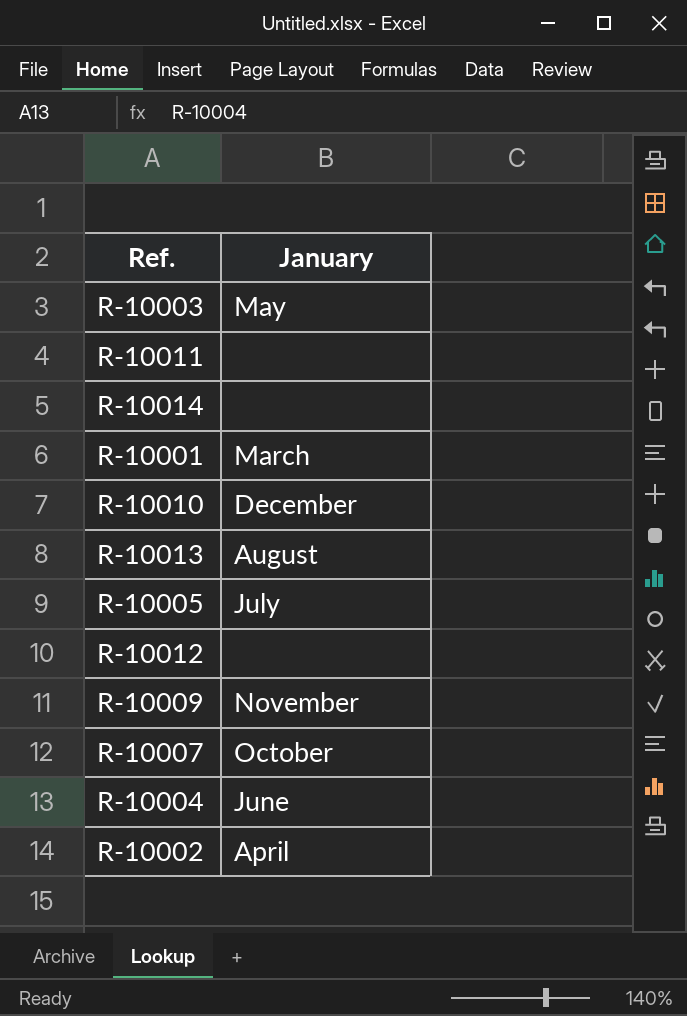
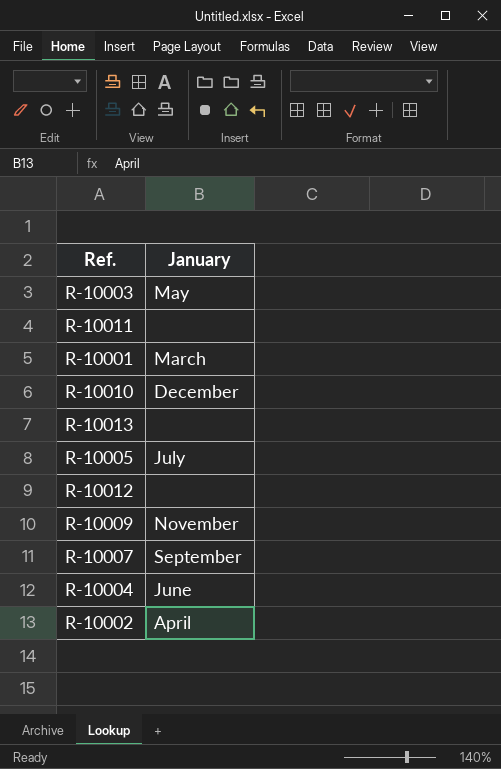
row R-10014: none -> none
R-10013 | January: August -> none
R-10007 | January: October -> September

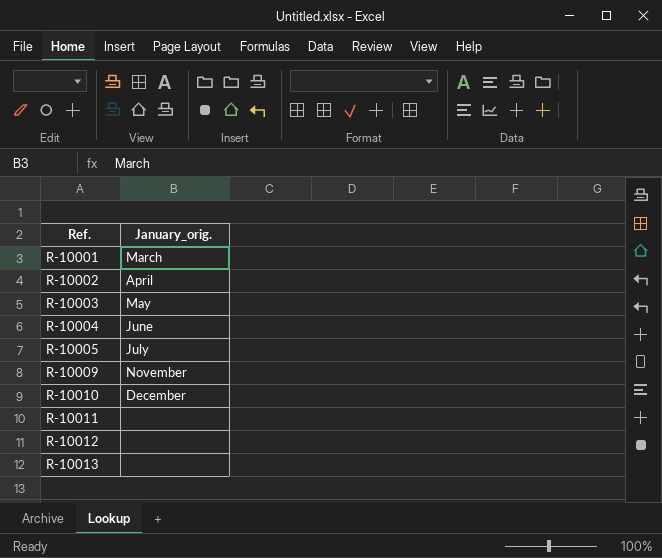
row order: none -> Ref. ascending
column name: January -> January_orig.
row R-10007: September -> none

